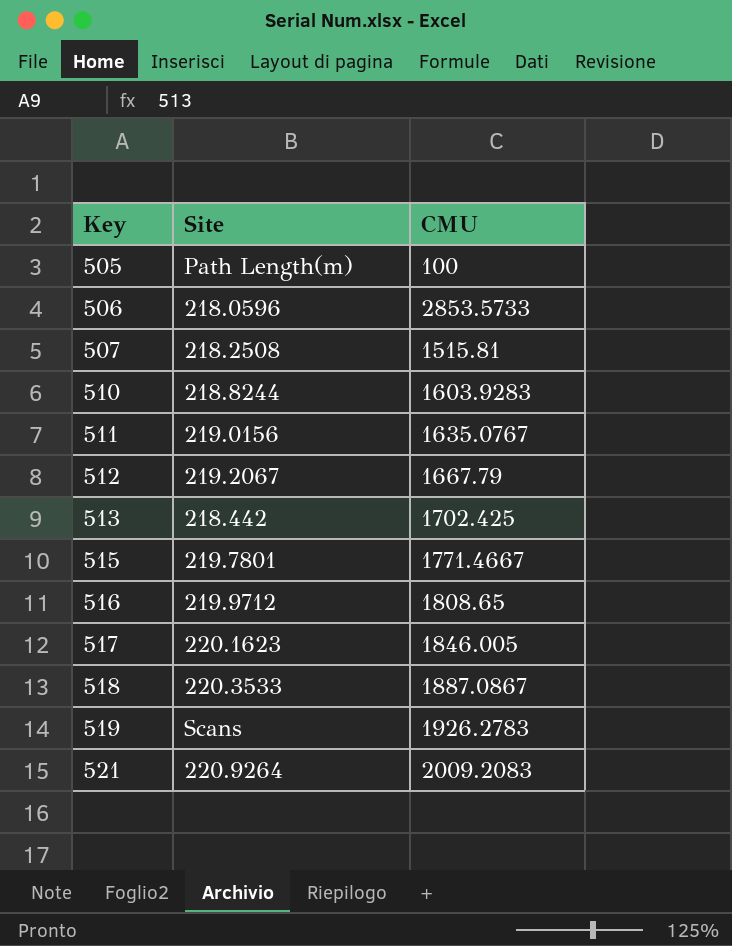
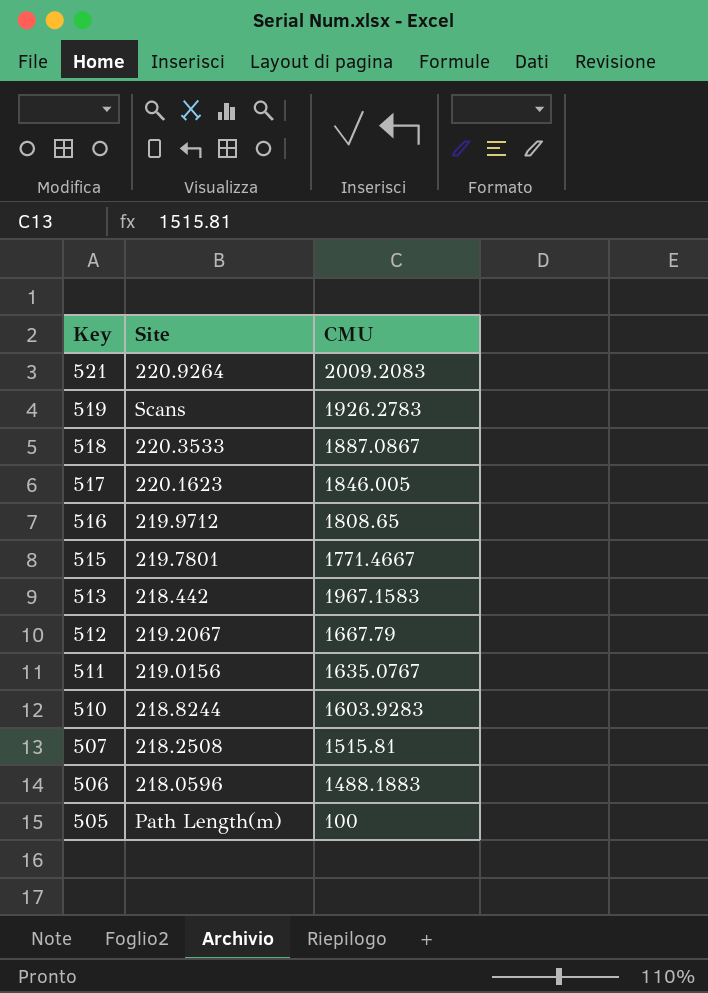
row order: Key ascending -> Key descending
513 | CMU: 1702.425 -> 1967.1583
506 | CMU: 2853.5733 -> 1488.1883

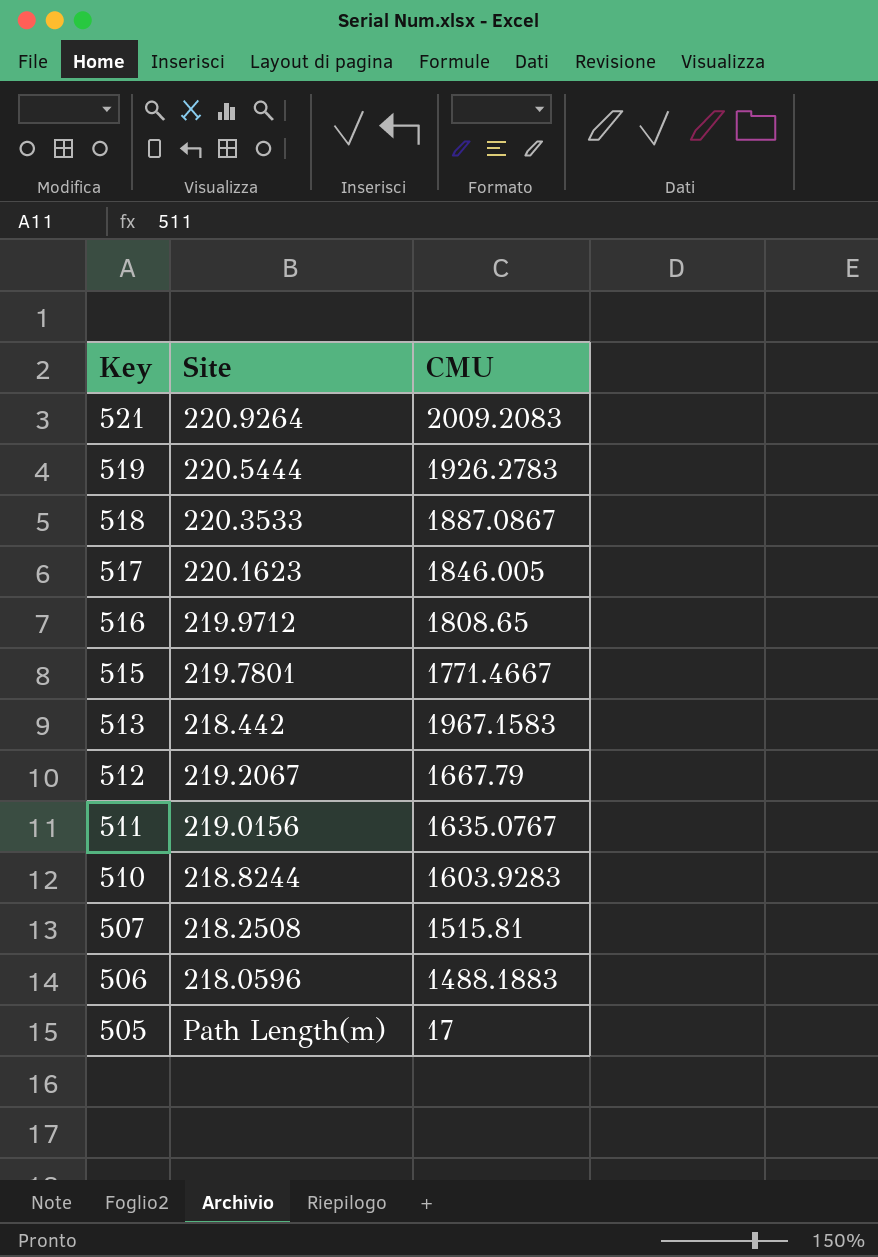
519 | Site: Scans -> 220.5444
505 | CMU: 100 -> 17

